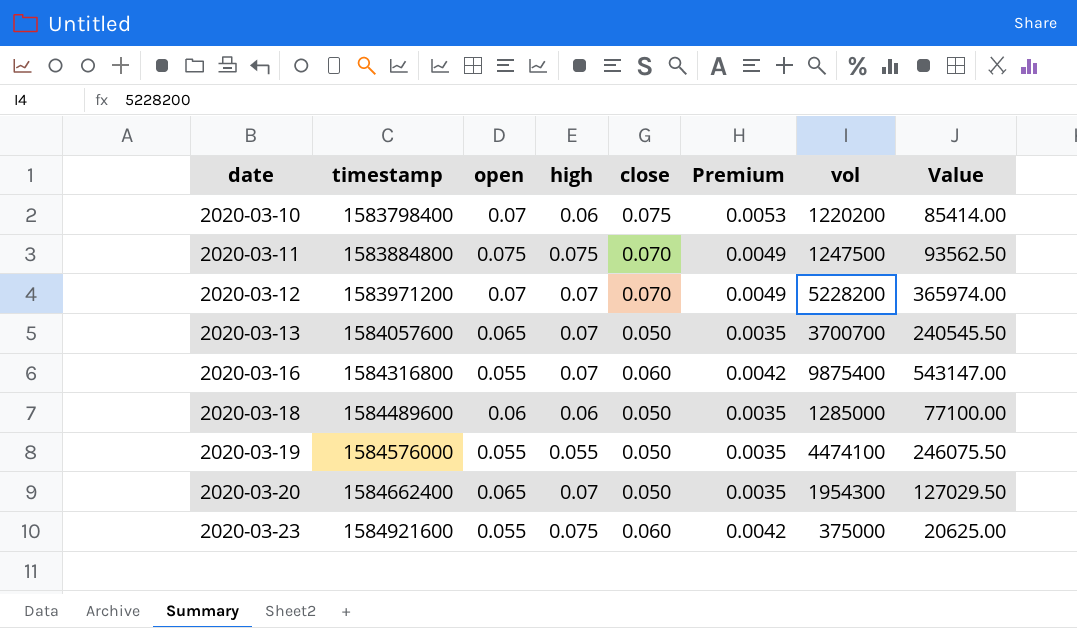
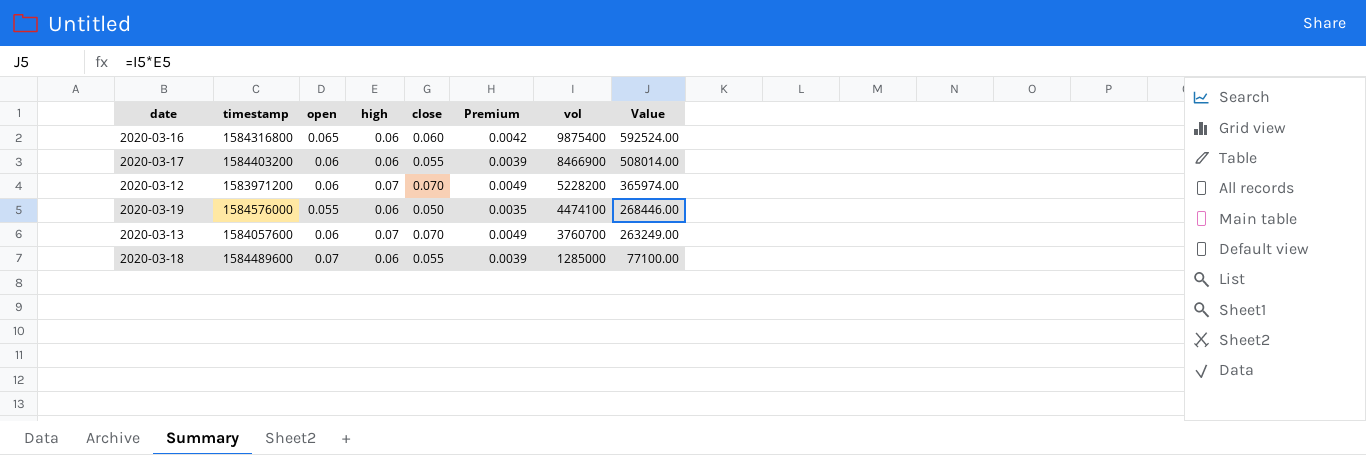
row order: date ascending -> vol descending
column Value | formula: [open] * [vol] -> [high] * [vol]
row 2020-03-10: 1583798400 | 0.07 | 0.06 | 0.075 | 0.0053 | 1220200 | 85414.00 -> none
row 2020-03-11: 1583884800 | 0.075 | 0.075 | 0.070 | 0.0049 | 1247500 | 93562.50 -> none
row 2020-03-20: 1584662400 | 0.065 | 0.07 | 0.050 | 0.0035 | 1954300 | 127029.50 -> none
row 2020-03-23: 1584921600 | 0.055 | 0.075 | 0.060 | 0.0042 | 375000 | 20625.00 -> none
2020-03-16 | open: 0.055 -> 0.065
2020-03-16 | high: 0.07 -> 0.06
row 2020-03-17: none -> 1584403200 | 0.06 | 0.06 | 0.055 | 0.0039 | 8466900 | 508014.00
2020-03-12 | open: 0.07 -> 0.06
2020-03-19 | high: 0.055 -> 0.06
2020-03-13 | open: 0.065 -> 0.06
2020-03-13 | close: 0.050 -> 0.070
2020-03-13 | Premium: 0.0035 -> 0.0049
2020-03-13 | vol: 3700700 -> 3760700
2020-03-18 | open: 0.06 -> 0.07
2020-03-18 | close: 0.050 -> 0.055
2020-03-18 | Premium: 0.0035 -> 0.0039

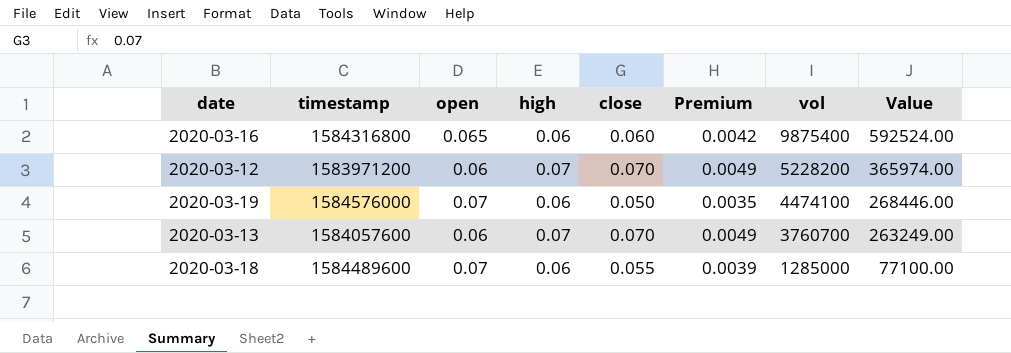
row 2020-03-17: 1584403200 | 0.06 | 0.06 | 0.055 | 0.0039 | 8466900 | 508014.00 -> none
2020-03-19 | open: 0.055 -> 0.07

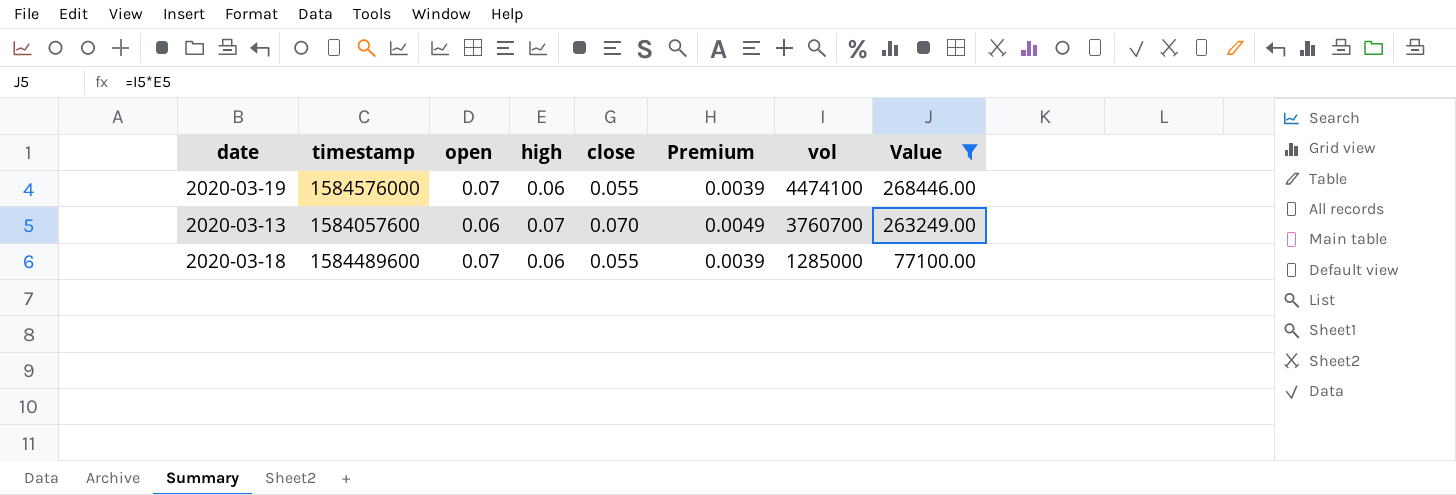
filter: none -> Value <= 268446.00
2020-03-19 | close: 0.050 -> 0.055
2020-03-19 | Premium: 0.0035 -> 0.0039

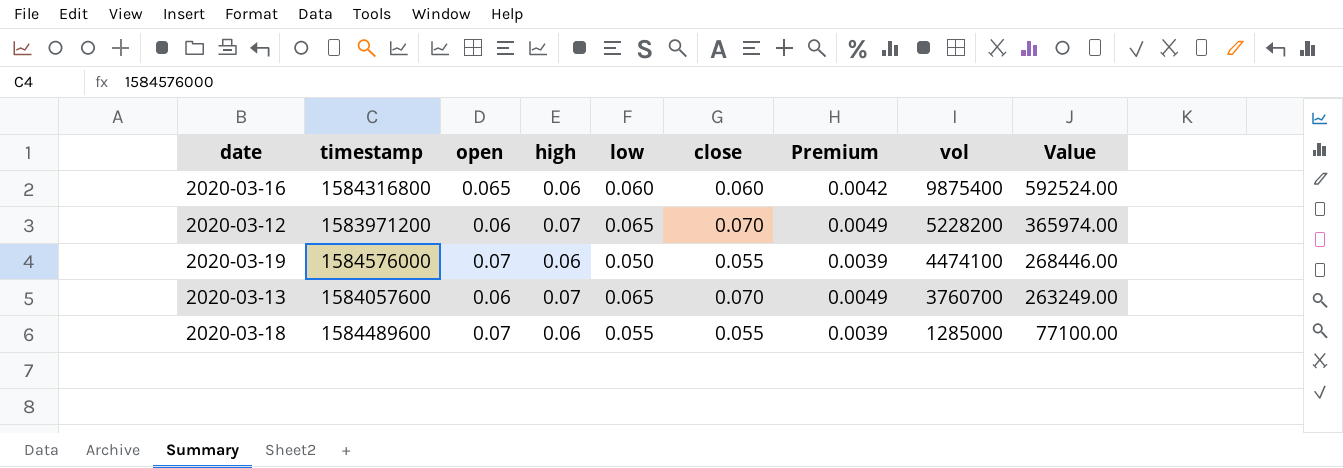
filter: Value <= 268446.00 -> none
column low | position: none -> 5

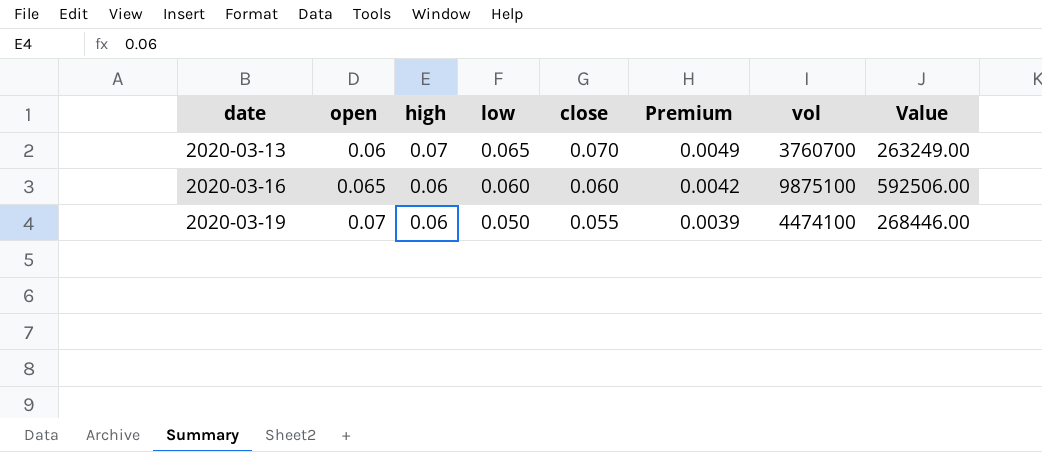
row order: vol descending -> date ascending
column timestamp | position: 2 -> none
row 2020-03-12: 1583971200 | 0.06 | 0.07 | 0.065 | 0.070 | 0.0049 | 5228200 | 365974.00 -> none
row 2020-03-18: 1584489600 | 0.07 | 0.06 | 0.055 | 0.055 | 0.0039 | 1285000 | 77100.00 -> none
2020-03-16 | vol: 9875400 -> 9875100
2020-03-16 | Value: 592524.00 -> 592506.00

